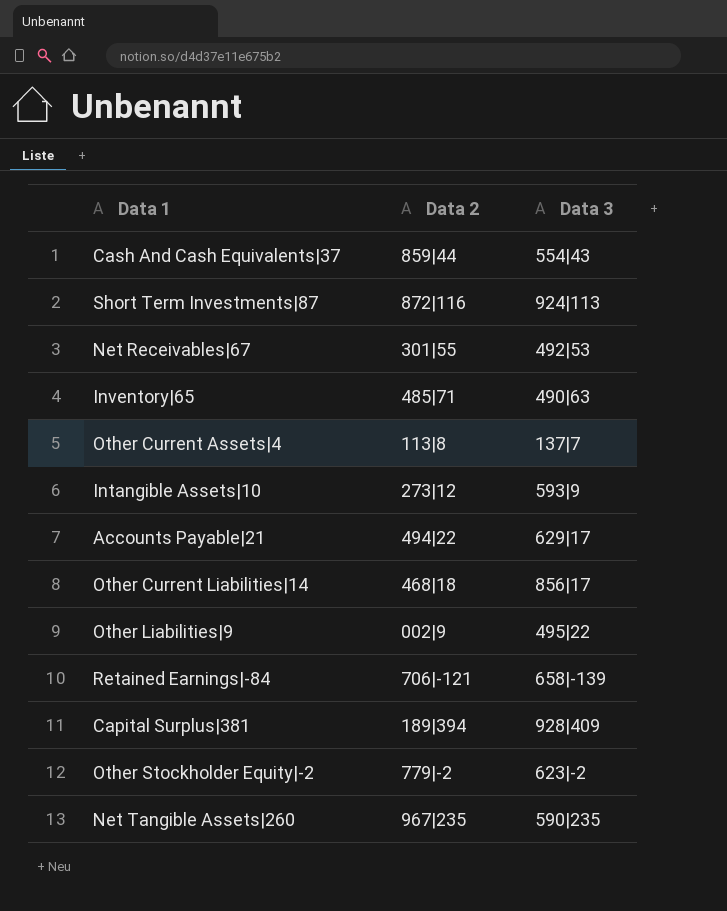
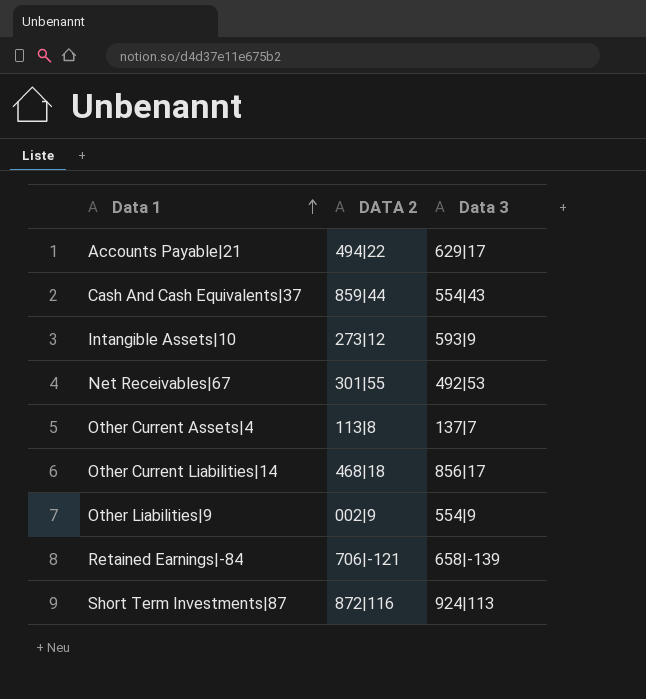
row order: none -> Data 1 ascending
column name: Data 2 -> DATA 2
row Inventory|65: 485|71 | 490|63 -> none
row Capital Surplus|381: 189|394 | 928|409 -> none
row Other Stockholder Equity|-2: 779|-2 | 623|-2 -> none
row Net Tangible Assets|260: 967|235 | 590|235 -> none
Other Liabilities|9 | Data 3: 495|22 -> 554|9

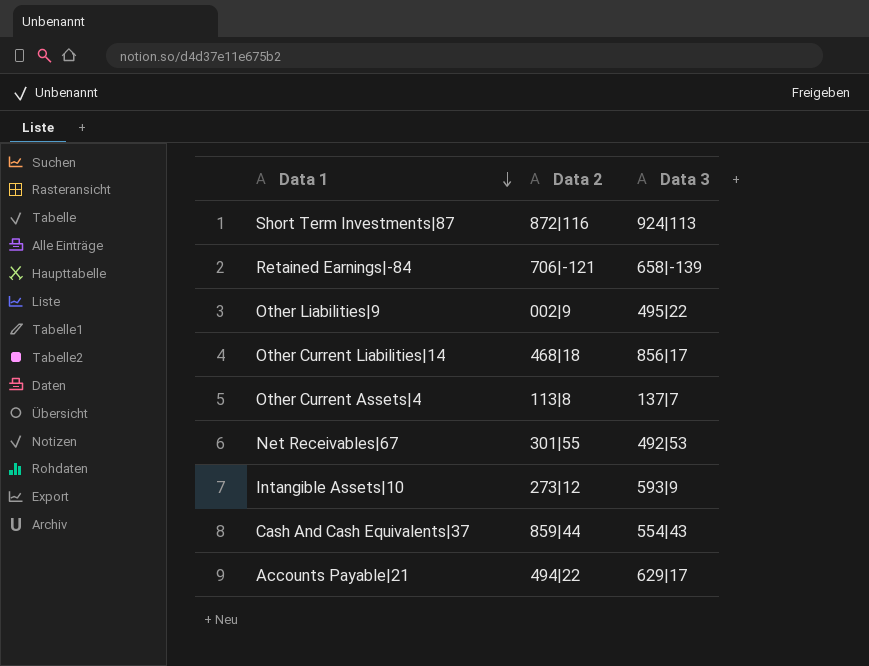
row order: Data 1 ascending -> Data 1 descending
column name: DATA 2 -> Data 2
Other Liabilities|9 | Data 3: 554|9 -> 495|22

